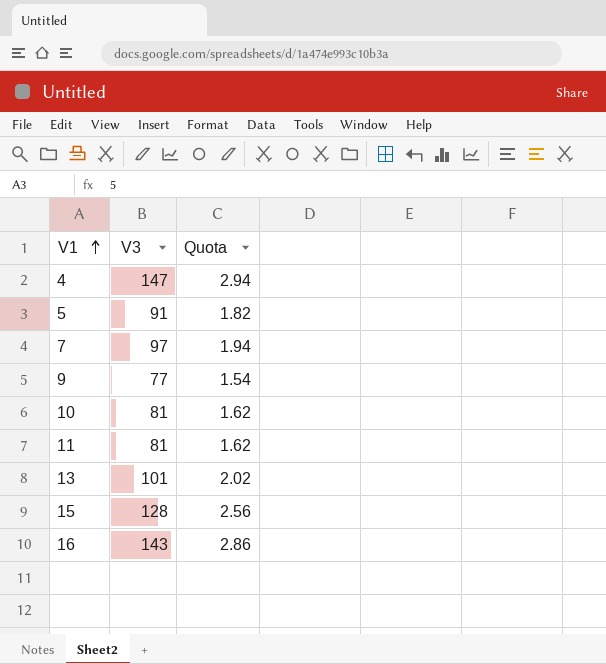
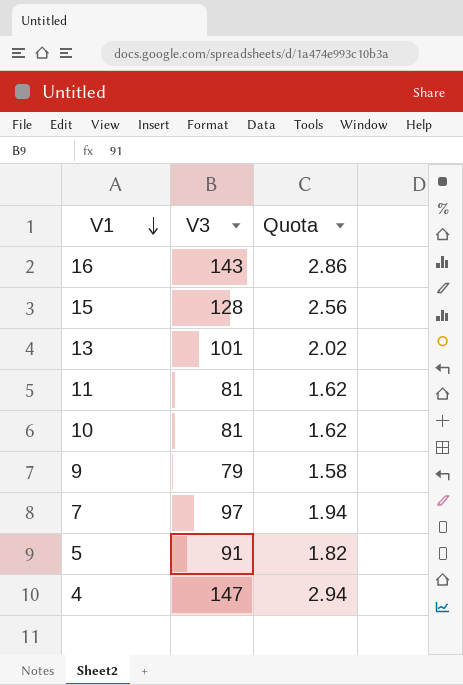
row order: V1 ascending -> V1 descending
9 | V3: 77 -> 79
9 | Quota: 1.54 -> 1.58

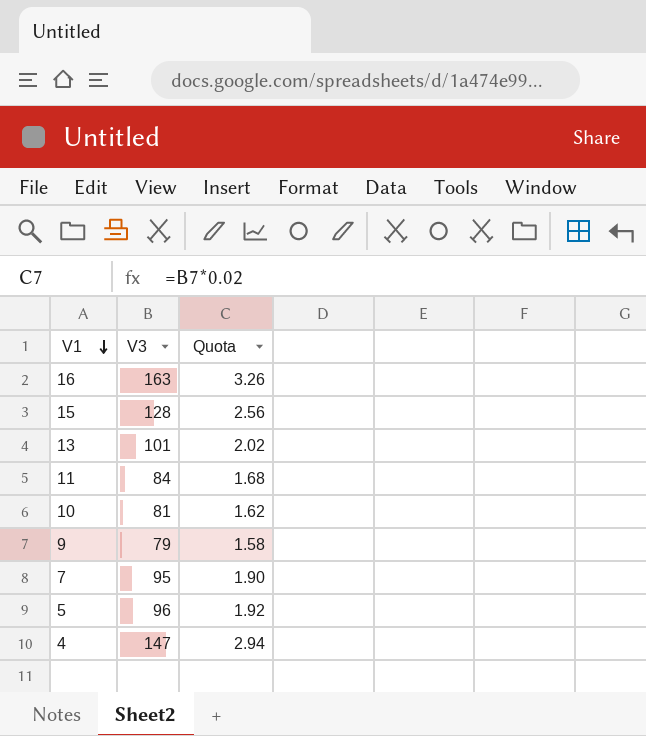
16 | V3: 143 -> 163
16 | Quota: 2.86 -> 3.26
11 | V3: 81 -> 84
11 | Quota: 1.62 -> 1.68
7 | V3: 97 -> 95
7 | Quota: 1.94 -> 1.90
5 | V3: 91 -> 96
5 | Quota: 1.82 -> 1.92

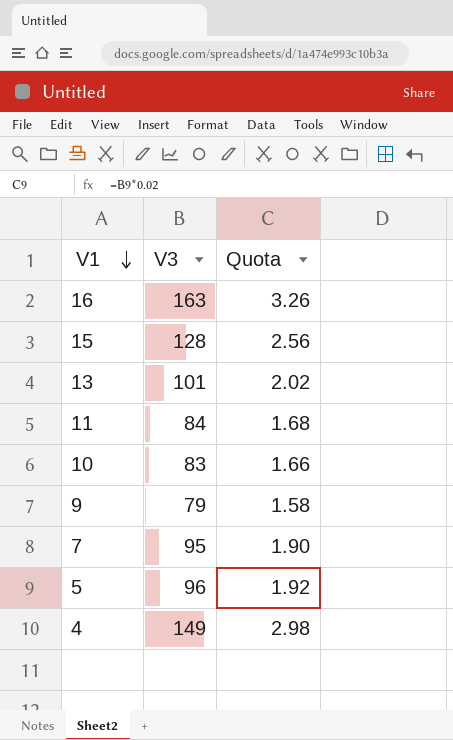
10 | V3: 81 -> 83
10 | Quota: 1.62 -> 1.66
4 | V3: 147 -> 149
4 | Quota: 2.94 -> 2.98

